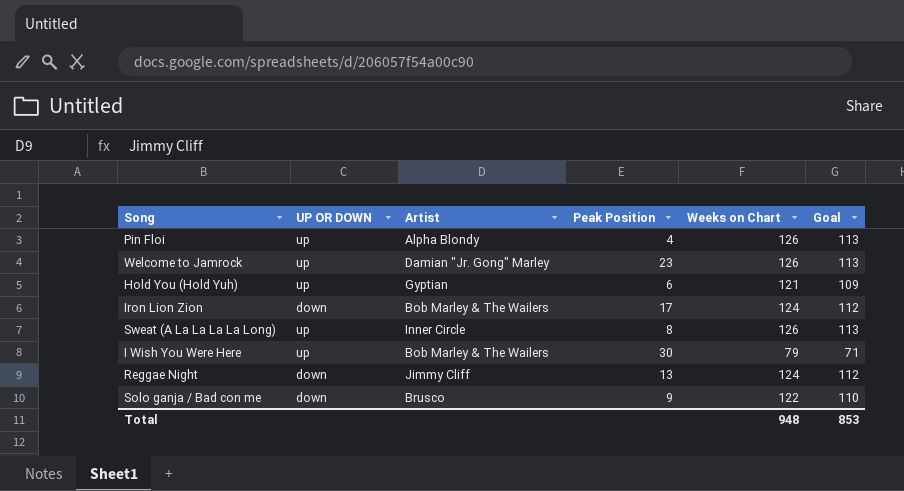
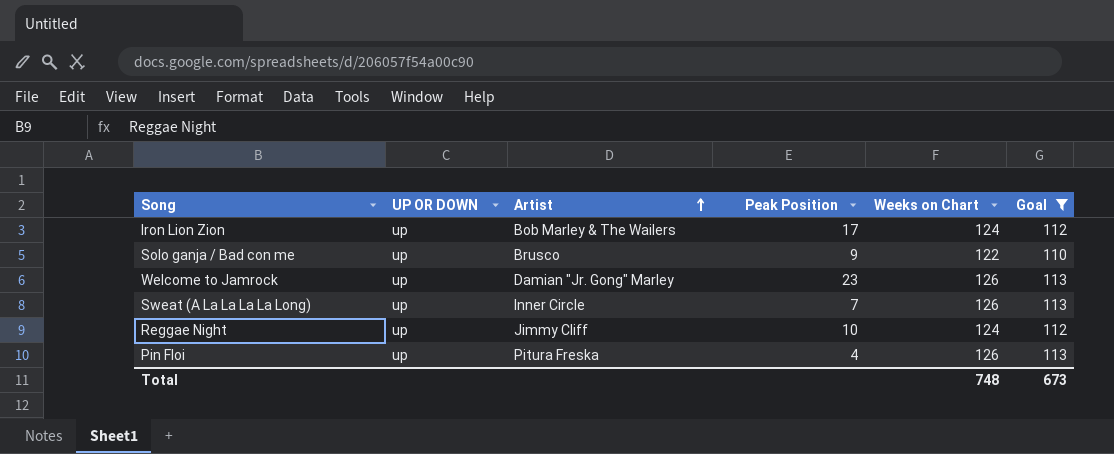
filter: none -> Goal >= 110
row order: none -> Artist ascending
Iron Lion Zion | UP OR DOWN: down -> up
Solo ganja / Bad con me | UP OR DOWN: down -> up
Sweat (A La La La La Long) | Peak Position: 8 -> 7
Reggae Night | UP OR DOWN: down -> up
Reggae Night | Peak Position: 13 -> 10
Pin Floi | Artist: Alpha Blondy -> Pitura Freska
Total | Weeks on Chart: 948 -> 748
Total | Goal: 853 -> 673

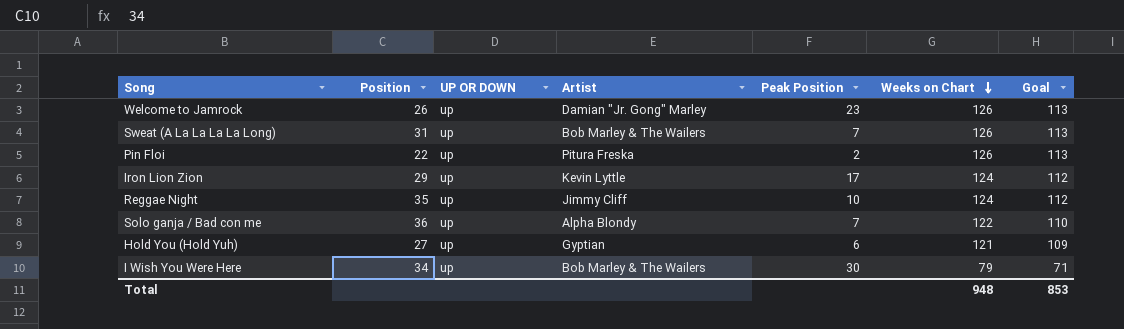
filter: Goal >= 110 -> none
row order: Artist ascending -> Weeks on Chart descending
column Position | position: none -> 2
Sweat (A La La La La Long) | Artist: Inner Circle -> Bob Marley & The Wailers
Pin Floi | Peak Position: 4 -> 2
Iron Lion Zion | Artist: Bob Marley & The Wailers -> Kevin Lyttle
Solo ganja / Bad con me | Artist: Brusco -> Alpha Blondy
Solo ganja / Bad con me | Peak Position: 9 -> 7
Total | Weeks on Chart: 748 -> 948
Total | Goal: 673 -> 853

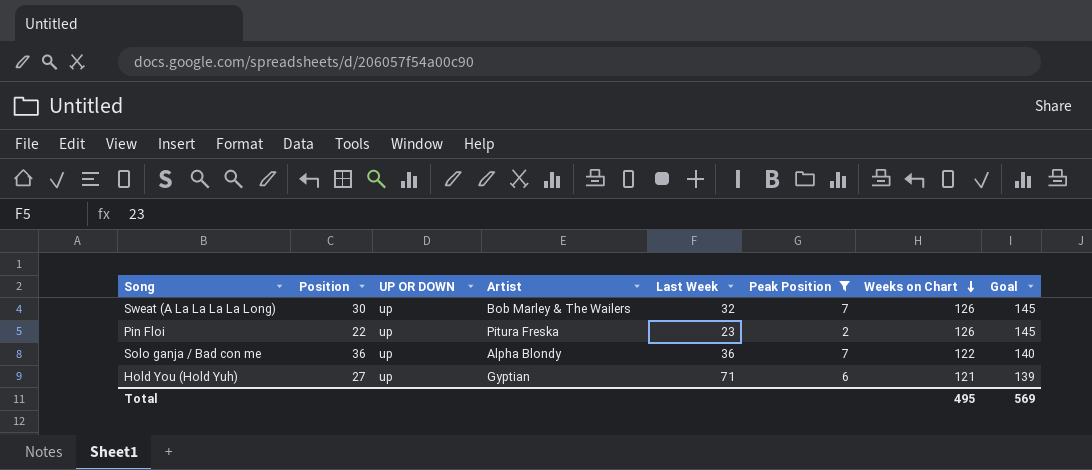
filter: none -> Peak Position <= 7
column Last Week | position: none -> 5
column Goal | formula: [Weeks on Chart] * 0.9 -> [Weeks on Chart] * 1.15
Sweat (A La La La La Long) | Position: 31 -> 30
Total | Weeks on Chart: 948 -> 495
Total | Goal: 853 -> 569

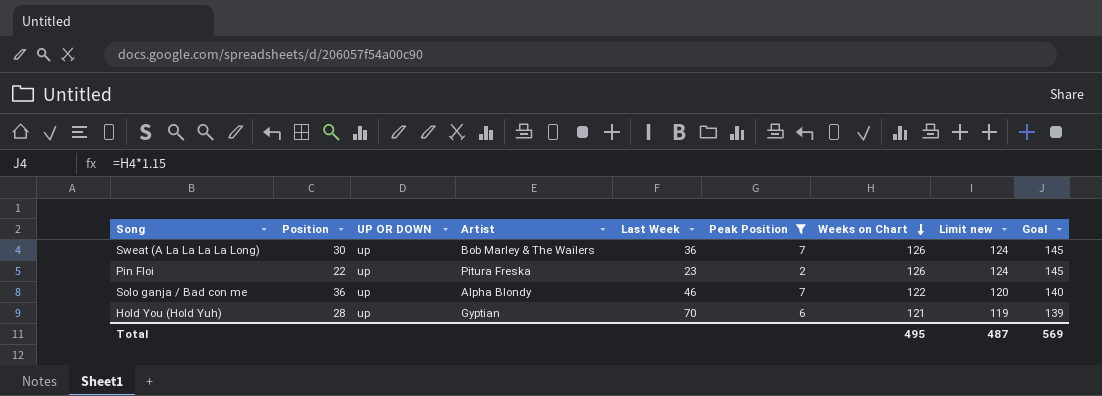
column Limit new | formula: none -> [Weeks on Chart] - 2
Sweat (A La La La La Long) | Last Week: 32 -> 36
Solo ganja / Bad con me | Last Week: 36 -> 46
Hold You (Hold Yuh) | Position: 27 -> 28
Hold You (Hold Yuh) | Last Week: 71 -> 70

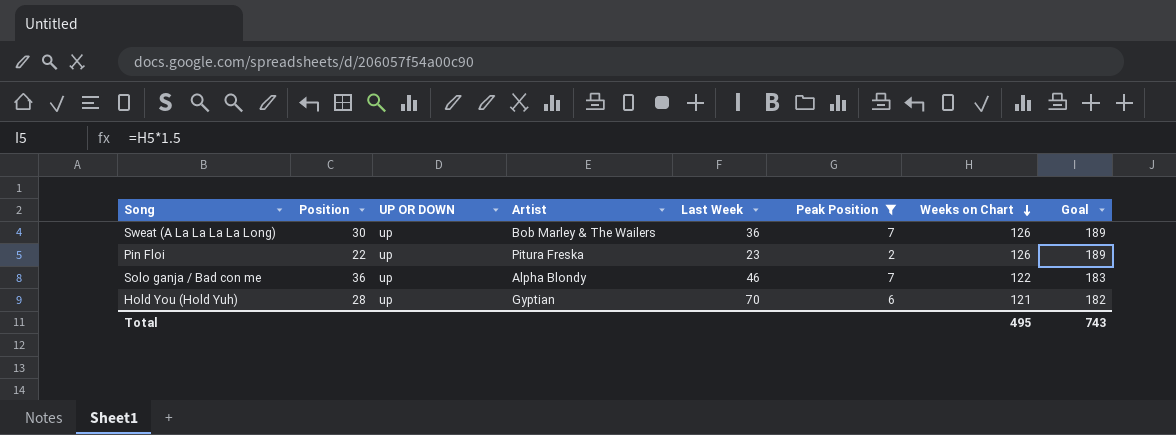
column Limit new | formula: [Weeks on Chart] - 2 -> none
column Goal | formula: [Weeks on Chart] * 1.15 -> [Weeks on Chart] * 1.5
Total | Goal: 569 -> 743

